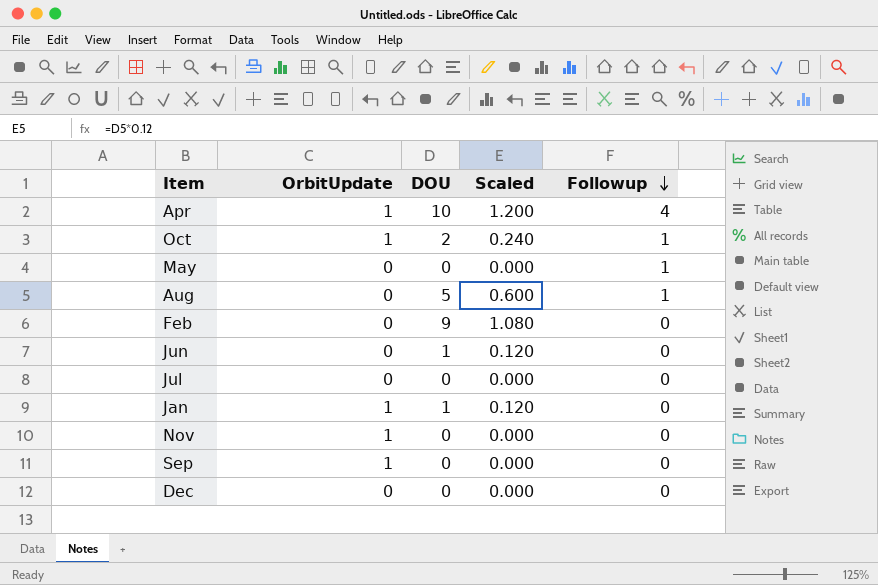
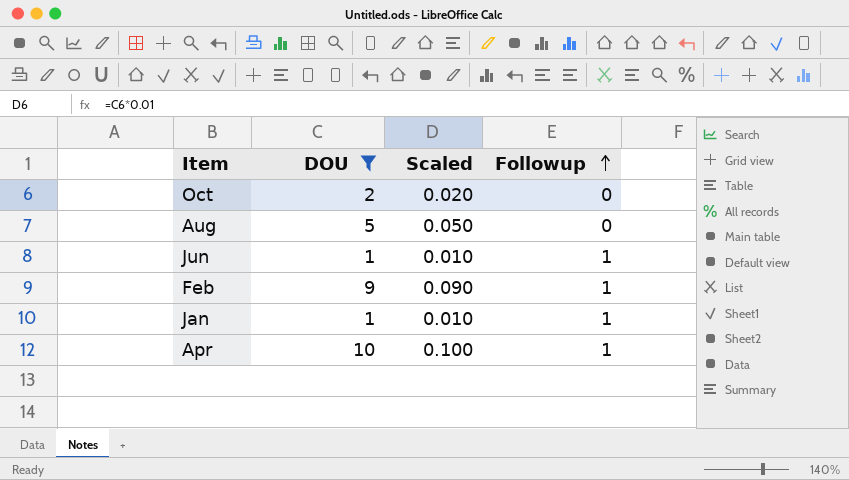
filter: none -> DOU != 0
row order: Followup descending -> Followup ascending
column OrbitUpdate | position: 2 -> none
column Scaled | formula: [DOU] * 0.12 -> [DOU] * 0.01
Oct | Followup: 1 -> 0
Aug | Followup: 1 -> 0
Jun | Followup: 0 -> 1
Feb | Followup: 0 -> 1
Jan | Followup: 0 -> 1
Apr | Followup: 4 -> 1

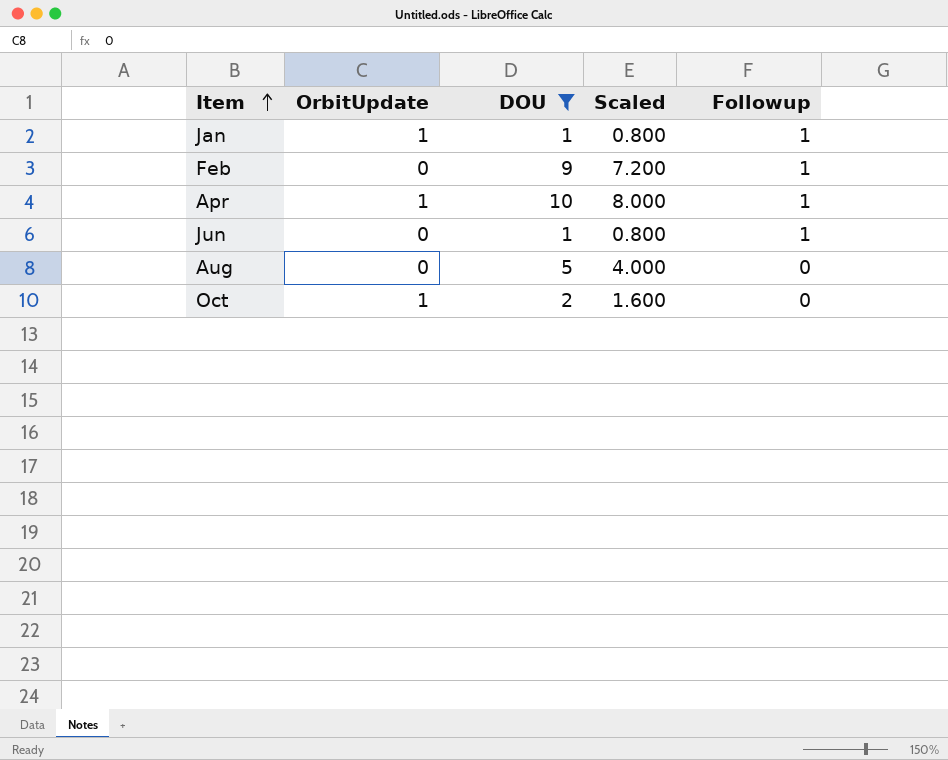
row order: Followup ascending -> Item ascending
column OrbitUpdate | position: none -> 2
column Scaled | formula: [DOU] * 0.01 -> [DOU] * 0.8

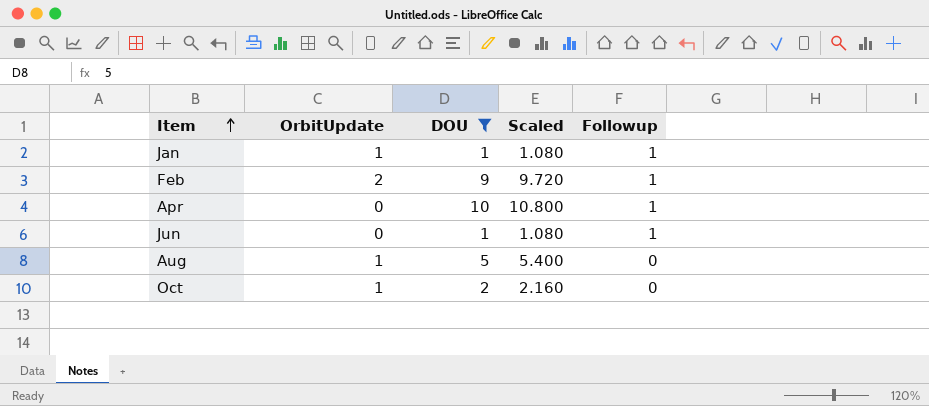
column Scaled | formula: [DOU] * 0.8 -> [DOU] * 1.08
Feb | OrbitUpdate: 0 -> 2
Apr | OrbitUpdate: 1 -> 0
Aug | OrbitUpdate: 0 -> 1

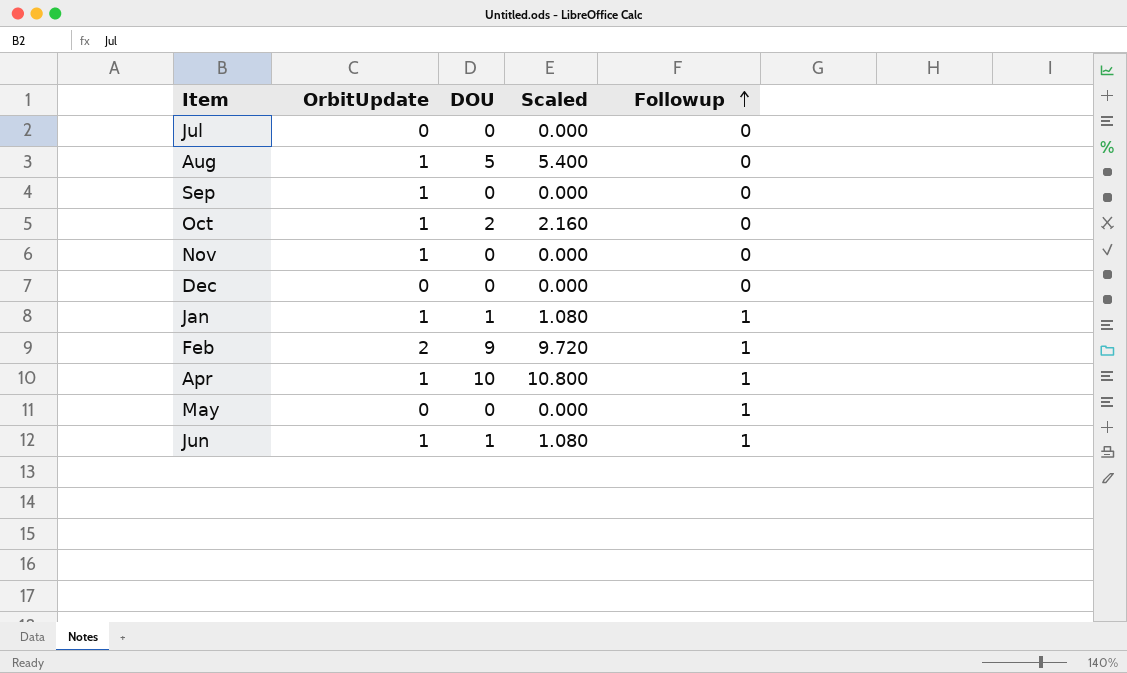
filter: DOU != 0 -> none
row order: Item ascending -> Followup ascending
Apr | OrbitUpdate: 0 -> 1
Jun | OrbitUpdate: 0 -> 1

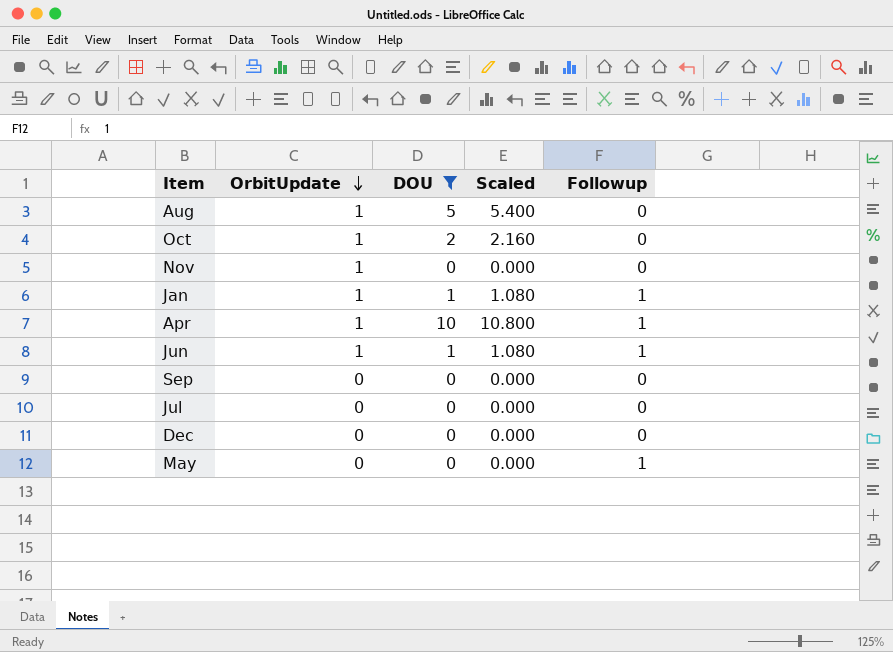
filter: none -> DOU != 9
row order: Followup ascending -> OrbitUpdate descending
Sep | OrbitUpdate: 1 -> 0

